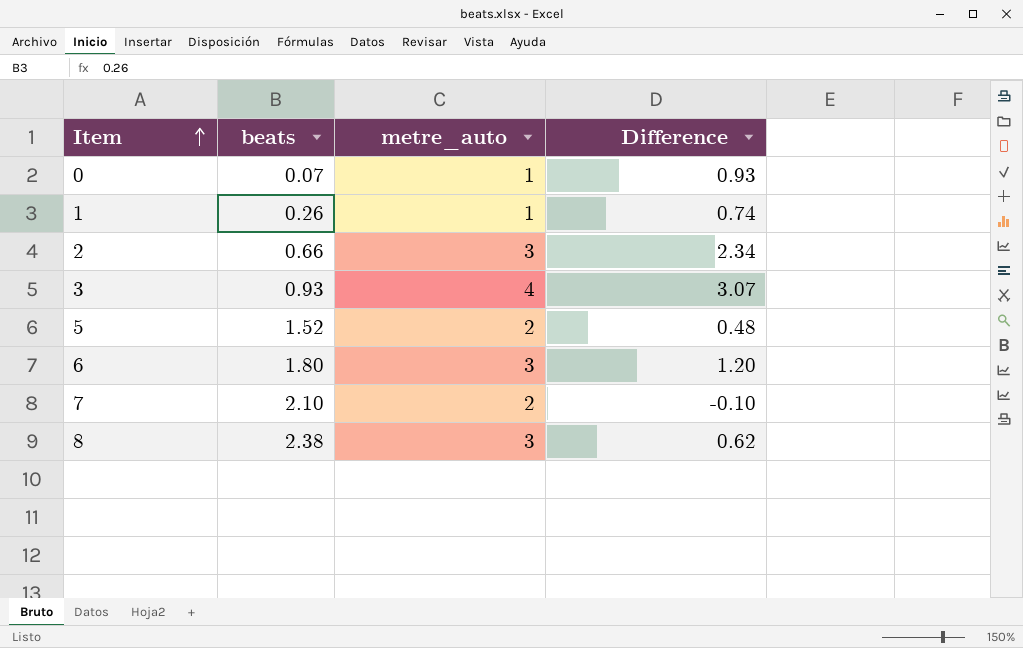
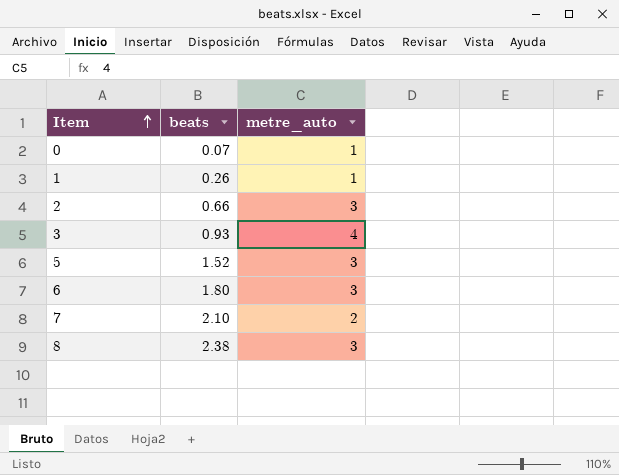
column Difference | formula: [metre_auto] - [beats] -> none
5 | metre_auto: 2 -> 3

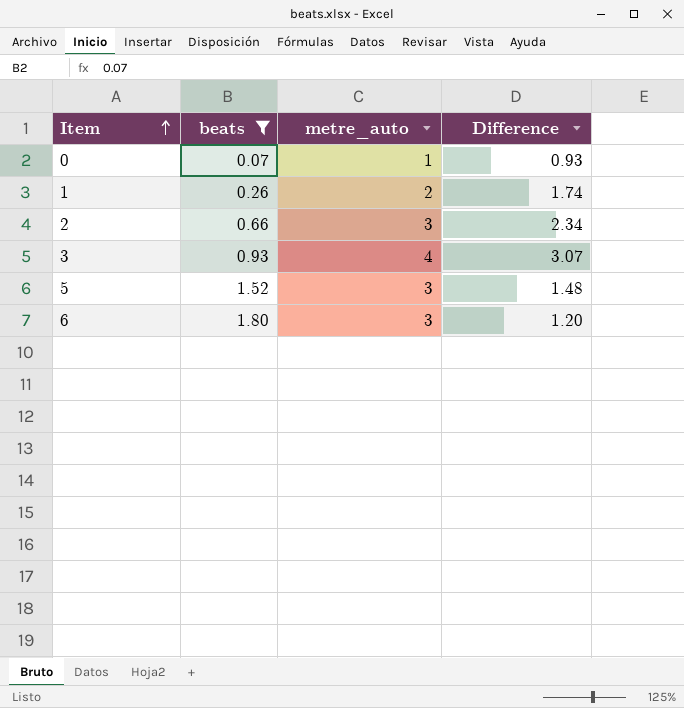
filter: none -> beats <= 1.80
column Difference | formula: none -> [metre_auto] - [beats]
1 | metre_auto: 1 -> 2

